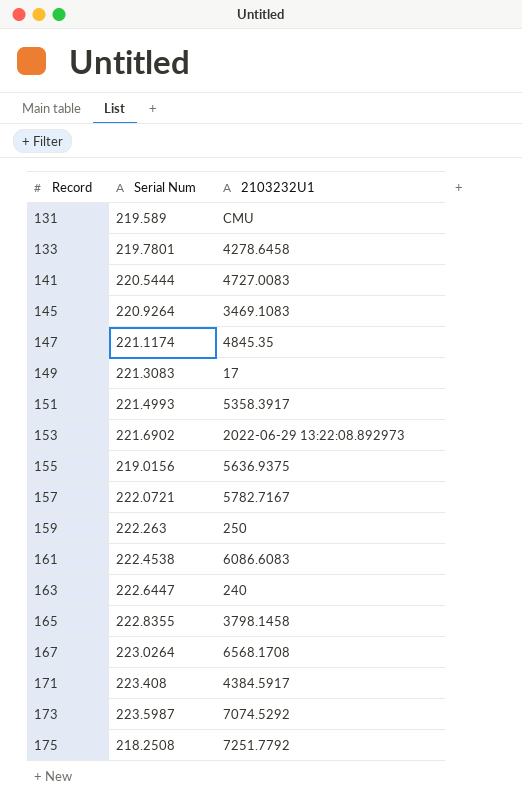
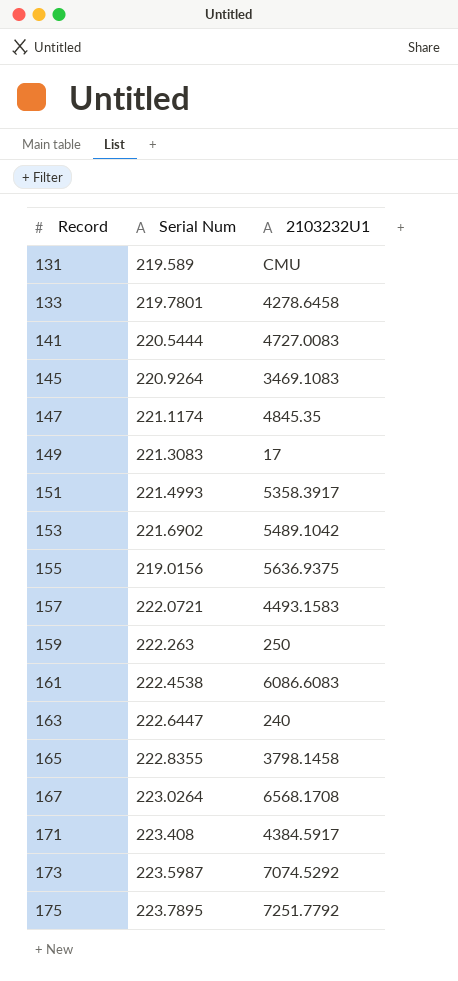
153 | 2103232U1: 2022-06-29 13:22:08.892973 -> 5489.1042
157 | 2103232U1: 5782.7167 -> 4493.1583
175 | Serial Num: 218.2508 -> 223.7895

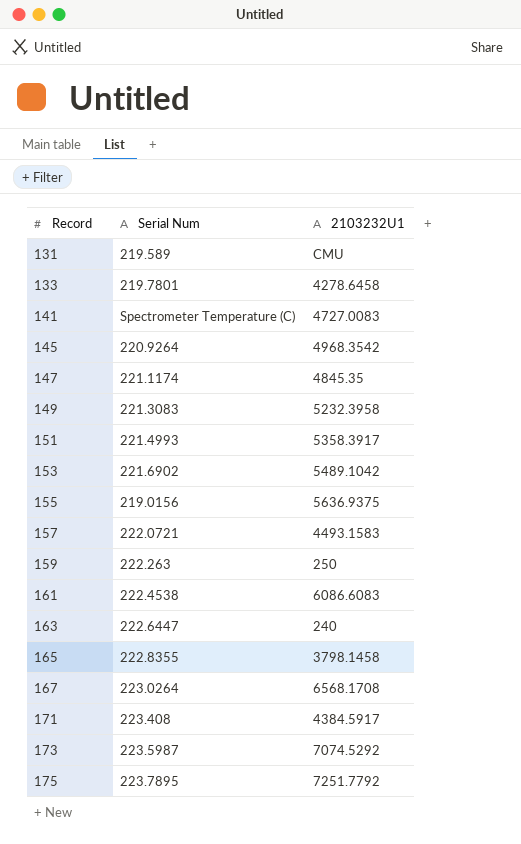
141 | Serial Num: 220.5444 -> Spectrometer Temperature (C)
145 | 2103232U1: 3469.1083 -> 4968.3542
149 | 2103232U1: 17 -> 5232.3958

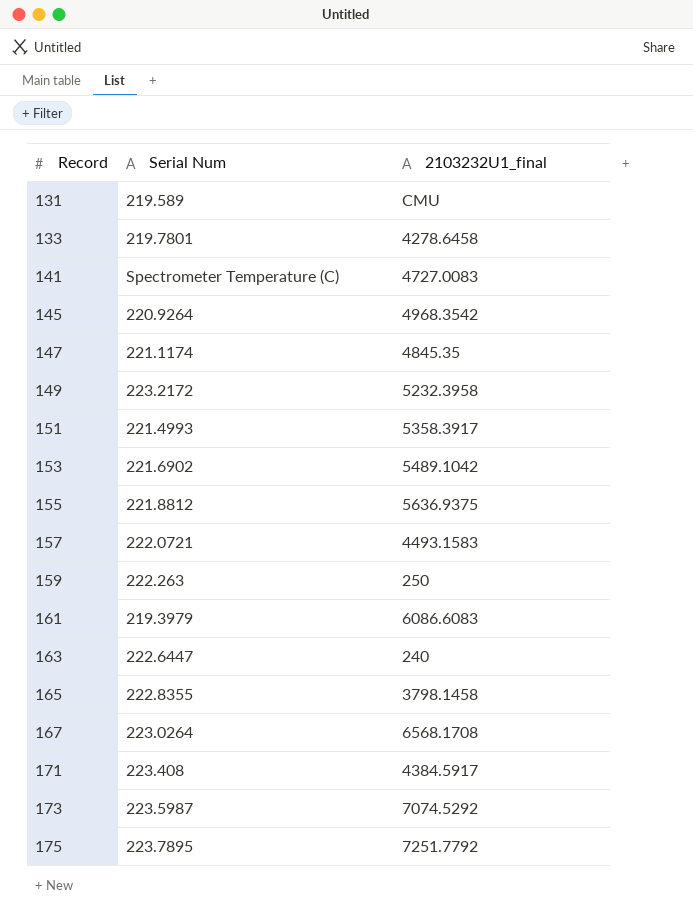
column name: 2103232U1 -> 2103232U1_final
149 | Serial Num: 221.3083 -> 223.2172
155 | Serial Num: 219.0156 -> 221.8812
161 | Serial Num: 222.4538 -> 219.3979

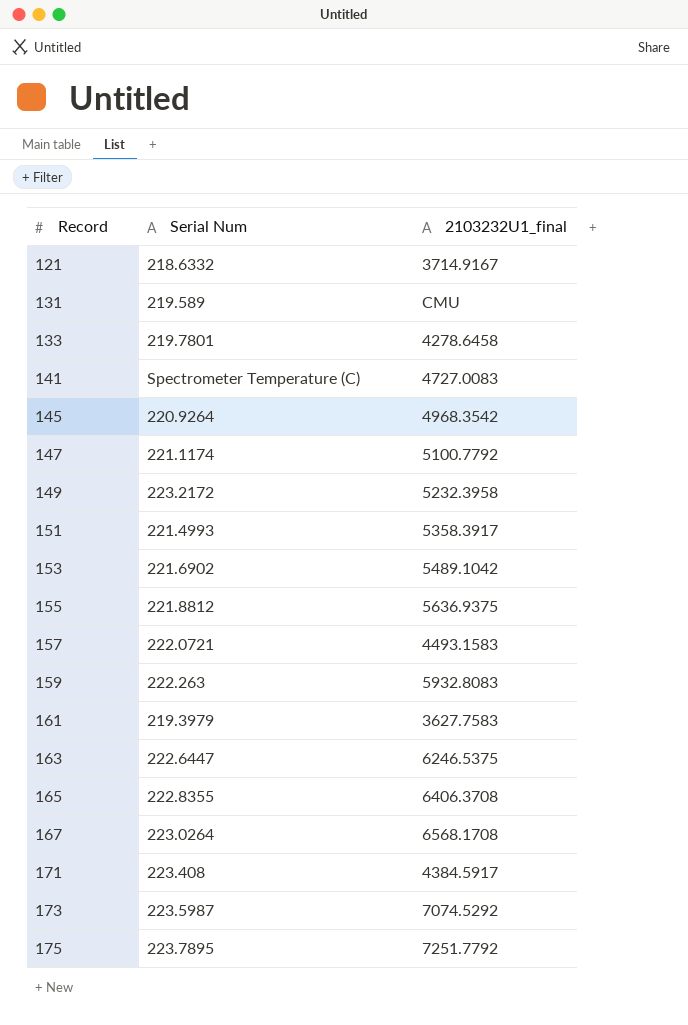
row 121: none -> 218.6332 | 3714.9167
147 | 2103232U1_final: 4845.35 -> 5100.7792
159 | 2103232U1_final: 250 -> 5932.8083
161 | 2103232U1_final: 6086.6083 -> 3627.7583
163 | 2103232U1_final: 240 -> 6246.5375
165 | 2103232U1_final: 3798.1458 -> 6406.3708

